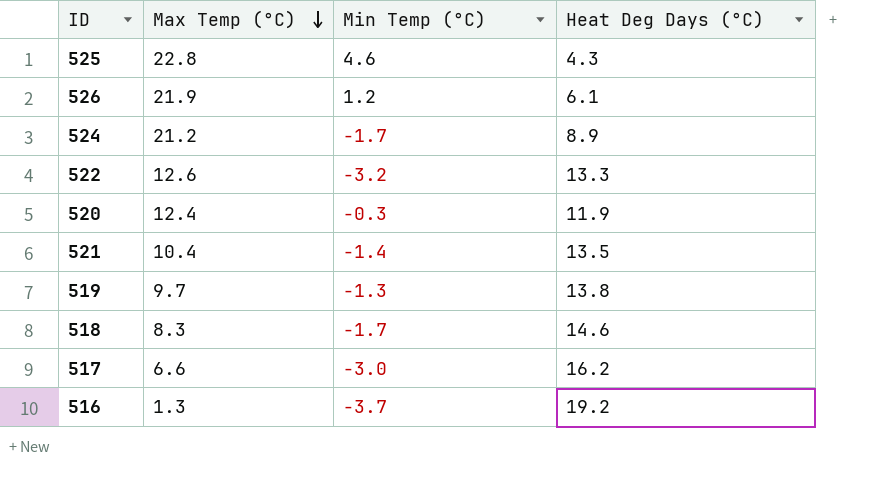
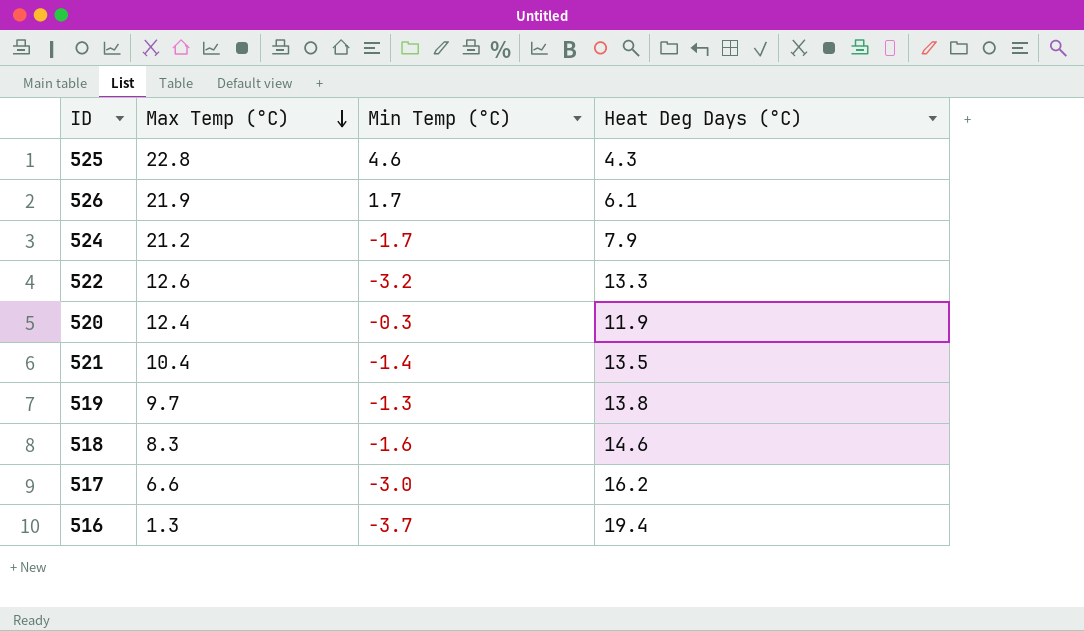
526 | Min Temp (°C): 1.2 -> 1.7
524 | Heat Deg Days (°C): 8.9 -> 7.9
518 | Min Temp (°C): -1.7 -> -1.6
516 | Heat Deg Days (°C): 19.2 -> 19.4

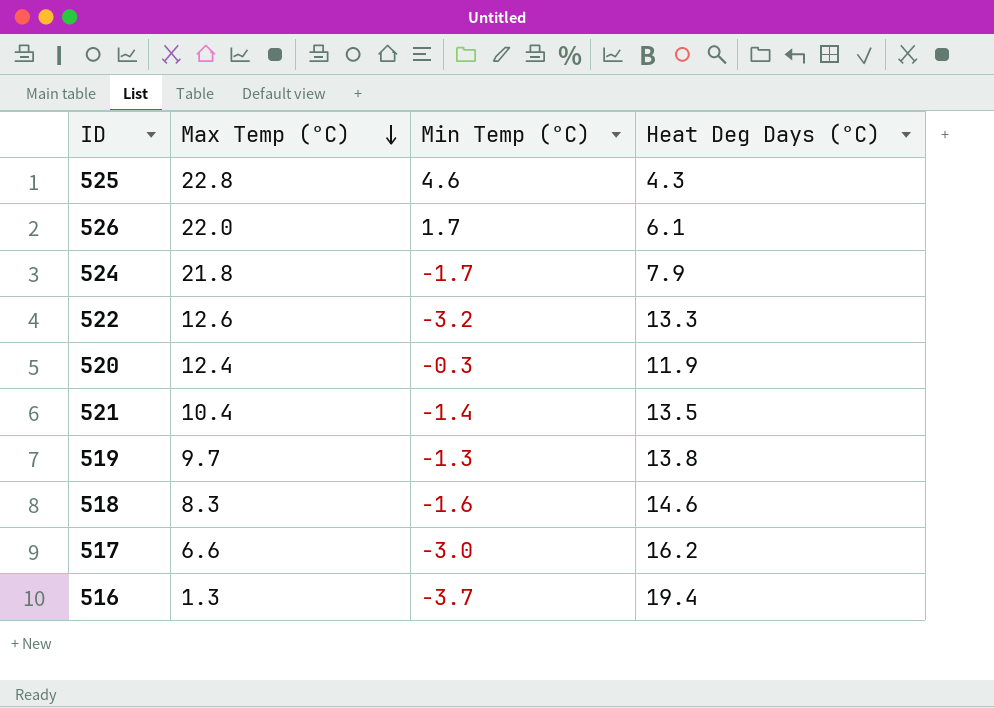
526 | Max Temp (°C): 21.9 -> 22.0
524 | Max Temp (°C): 21.2 -> 21.8

